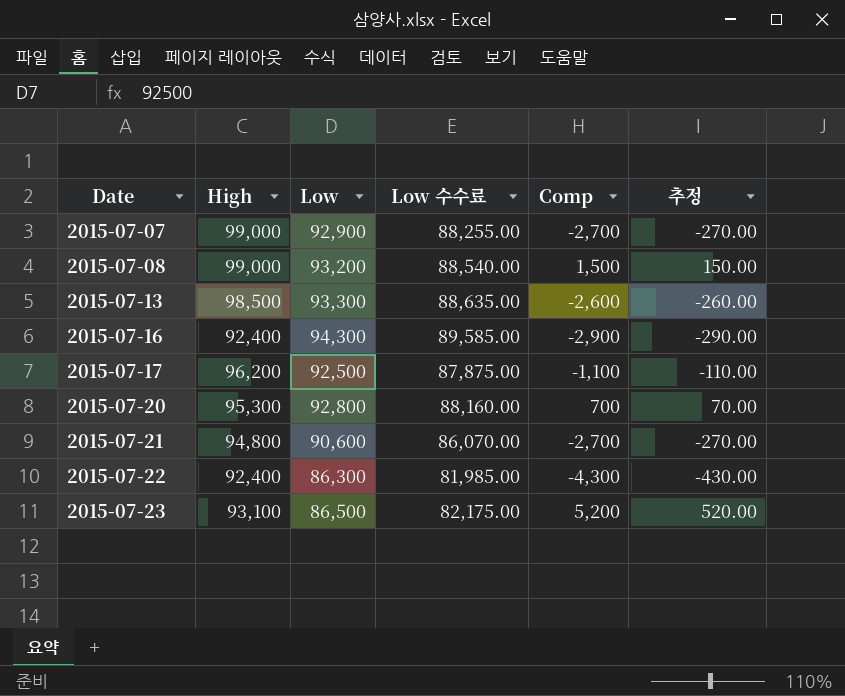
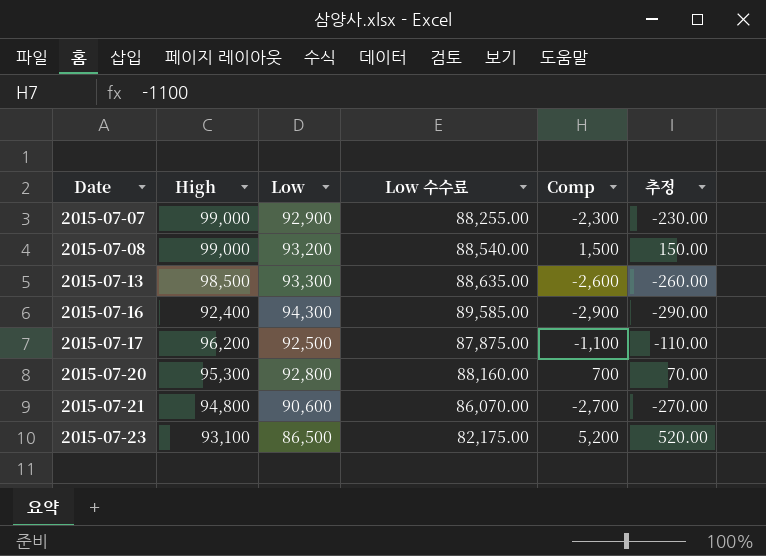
row 2015-07-22: 92,400 | 86,300 | 81,985.00 | -4,300 | -430.00 -> none
2015-07-07 | Comp: -2,700 -> -2,300
2015-07-07 | 추정: -270.00 -> -230.00

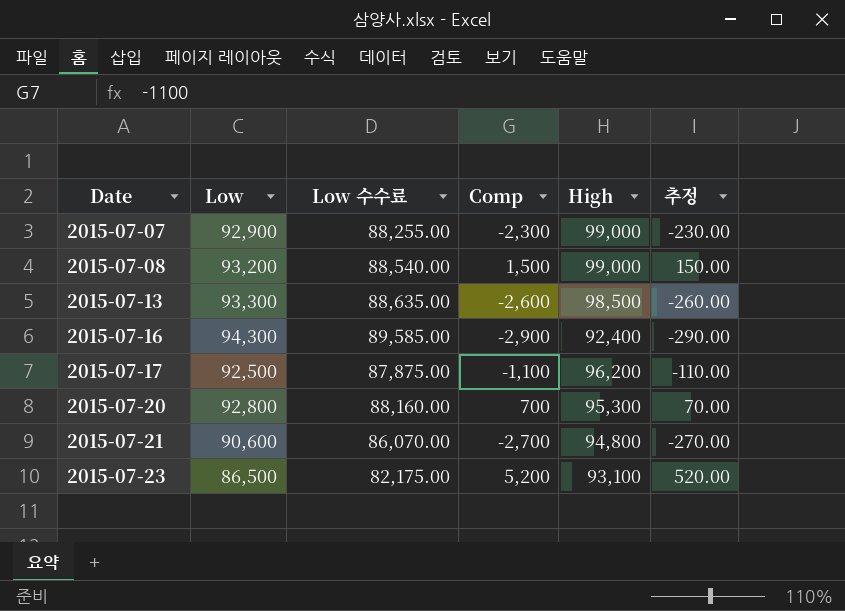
column High | position: 2 -> 5

